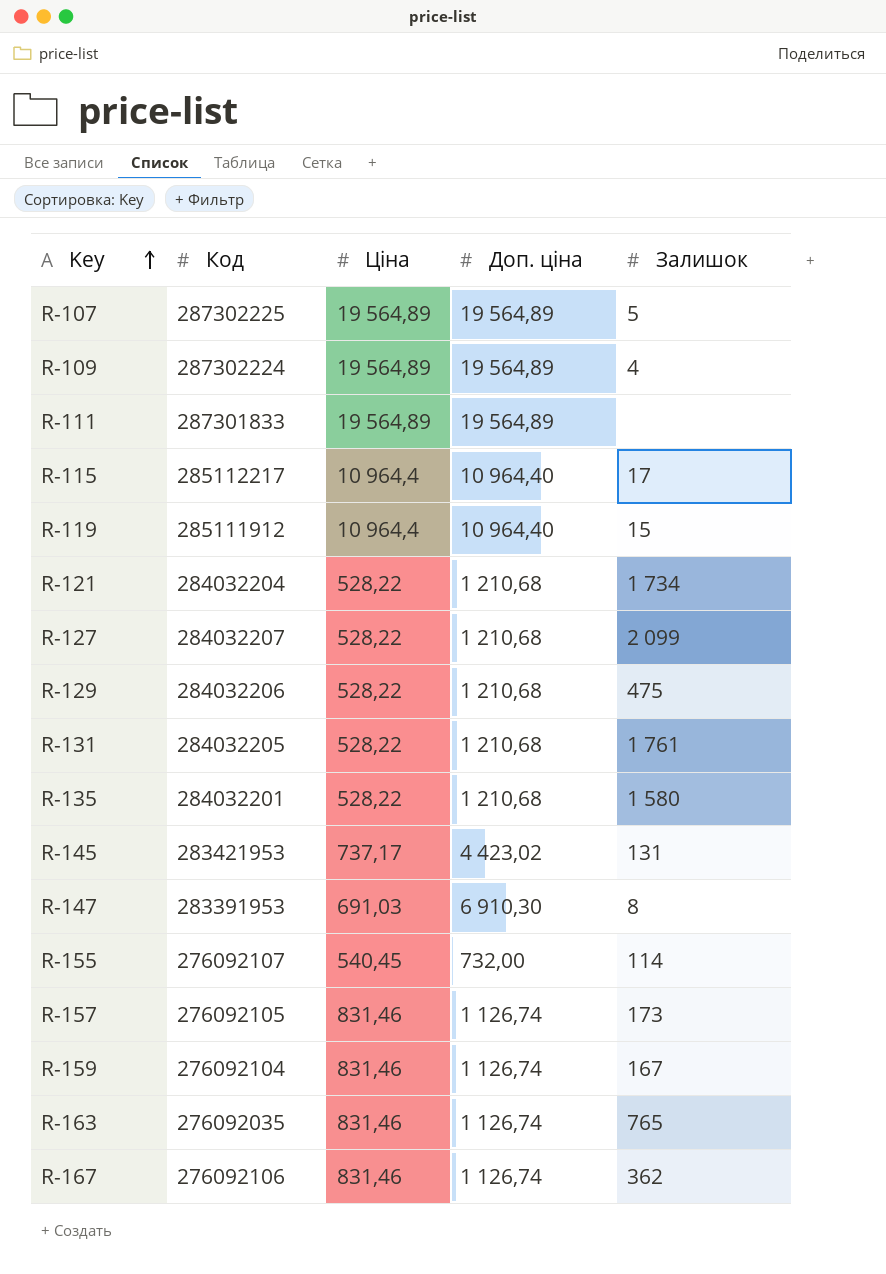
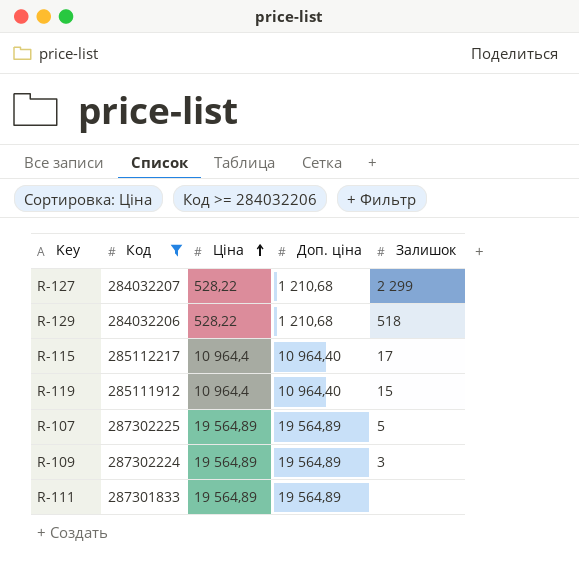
filter: none -> Код >= 284032206
row order: Key ascending -> Ціна ascending
R-127 | Залишок: 2 099 -> 2 299
R-129 | Залишок: 475 -> 518
R-109 | Залишок: 4 -> 3

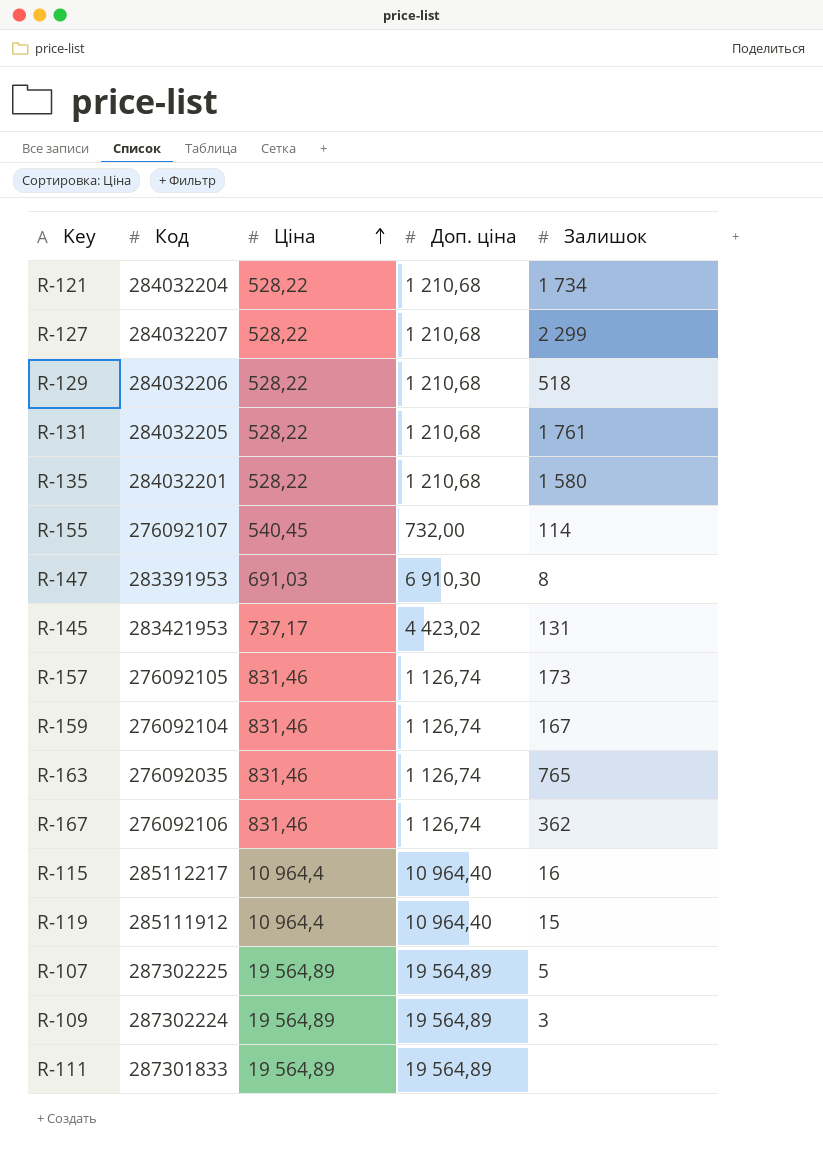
filter: Код >= 284032206 -> none
R-115 | Залишок: 17 -> 16

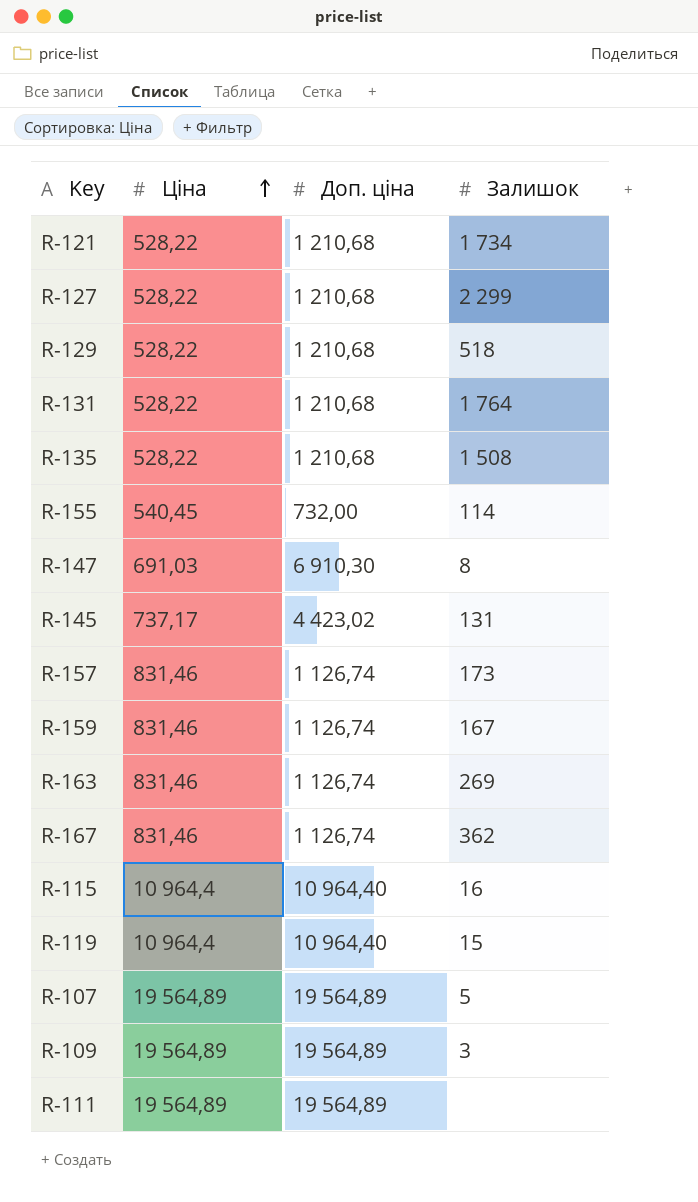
column Код | position: 2 -> none
R-131 | Залишок: 1 761 -> 1 764
R-135 | Залишок: 1 580 -> 1 508
R-163 | Залишок: 765 -> 269

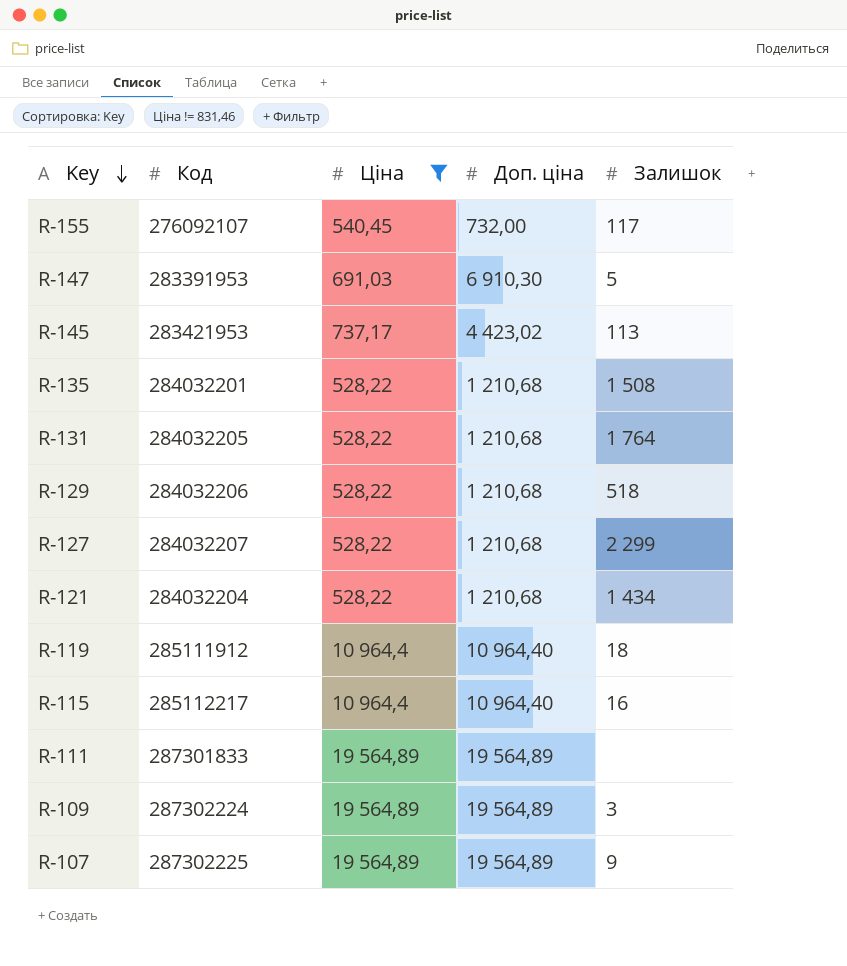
filter: none -> Ціна != 831,46
row order: Ціна ascending -> Key descending
column Код | position: none -> 2
R-155 | Залишок: 114 -> 117
R-147 | Залишок: 8 -> 5
R-145 | Залишок: 131 -> 113
R-121 | Залишок: 1 734 -> 1 434
R-119 | Залишок: 15 -> 18
R-107 | Залишок: 5 -> 9

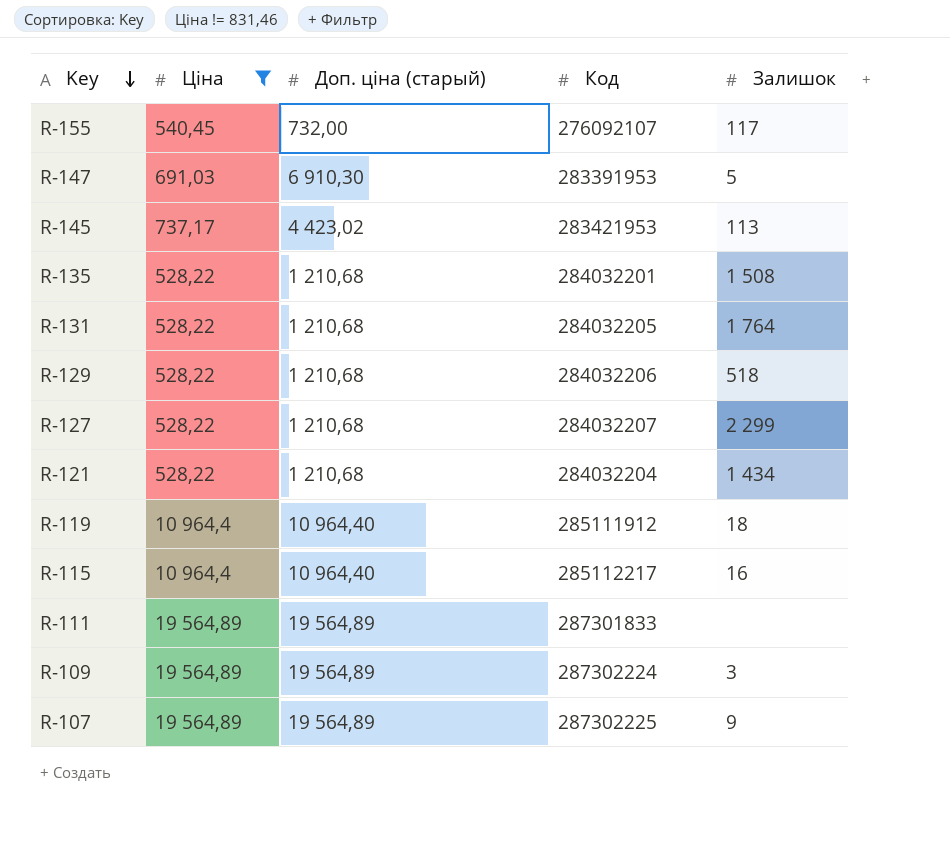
column name: Доп. ціна -> Доп. ціна (старый)
column Код | position: 2 -> 4

